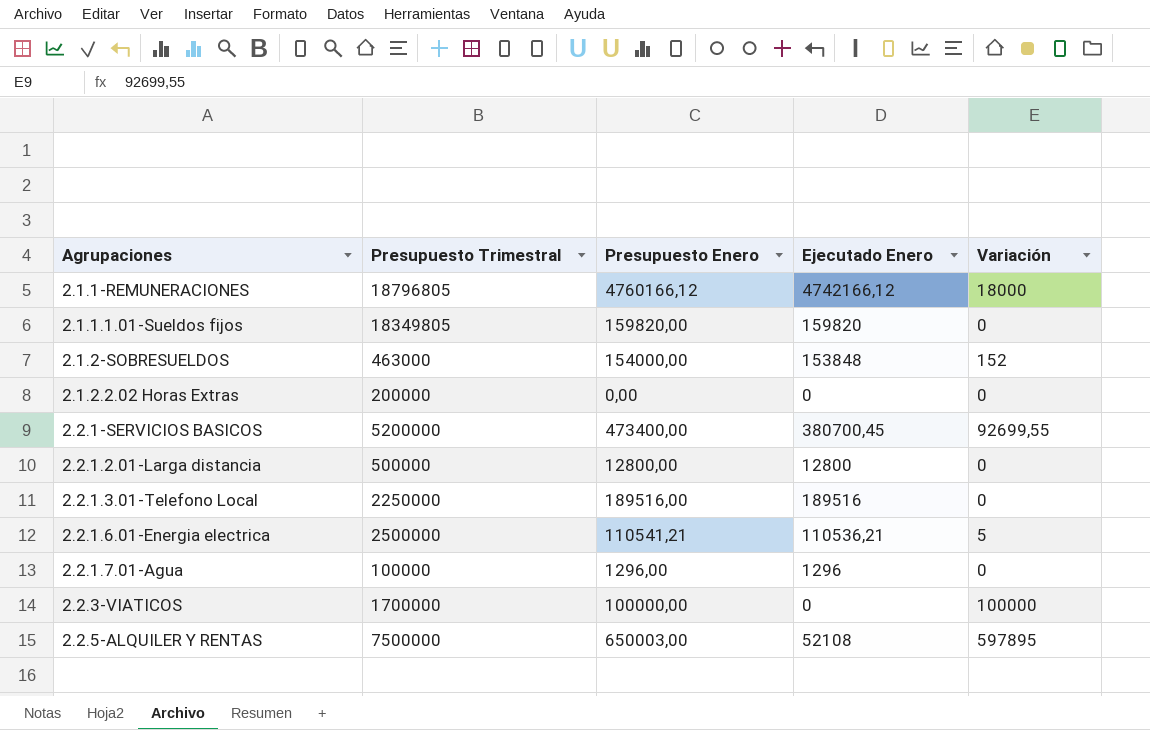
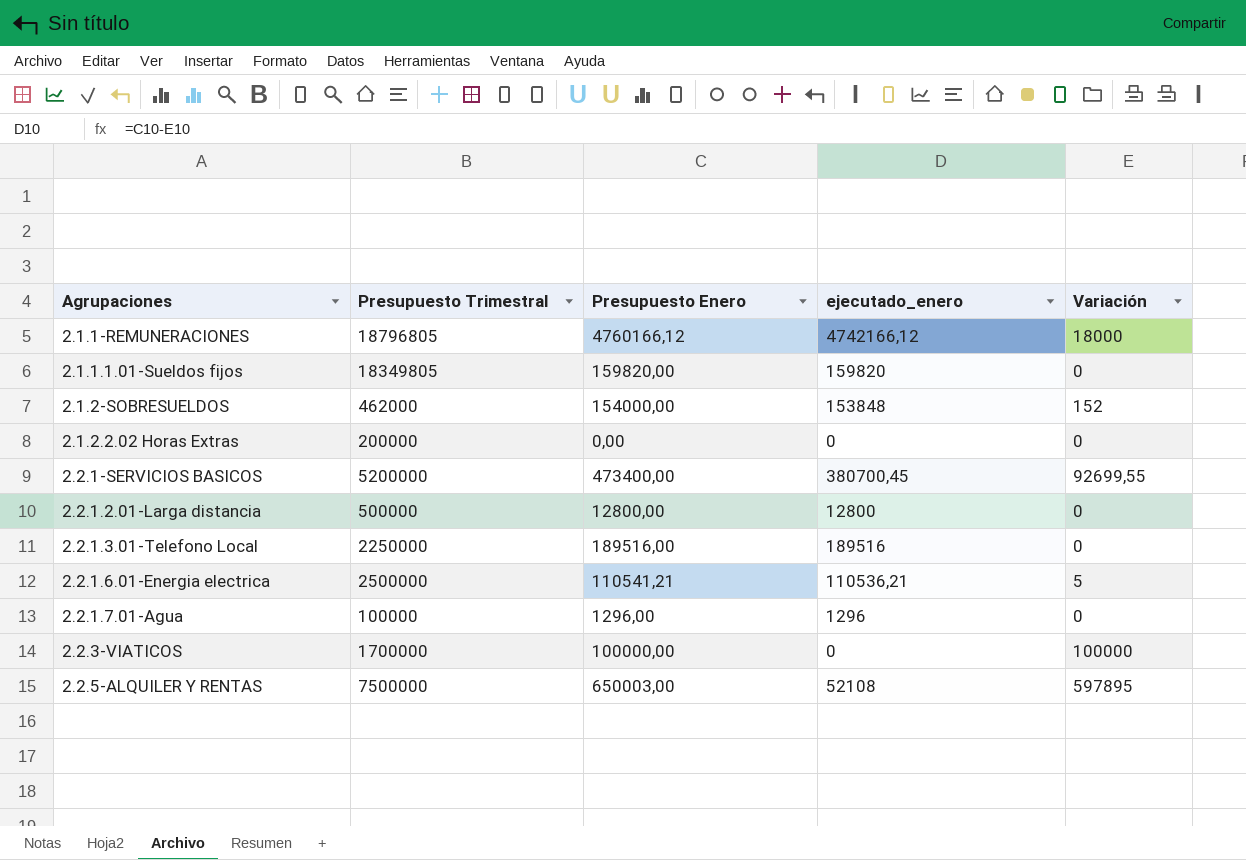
column name: Ejecutado Enero -> ejecutado_enero
2.1.2-SOBRESUELDOS | Presupuesto Trimestral: 463000 -> 462000

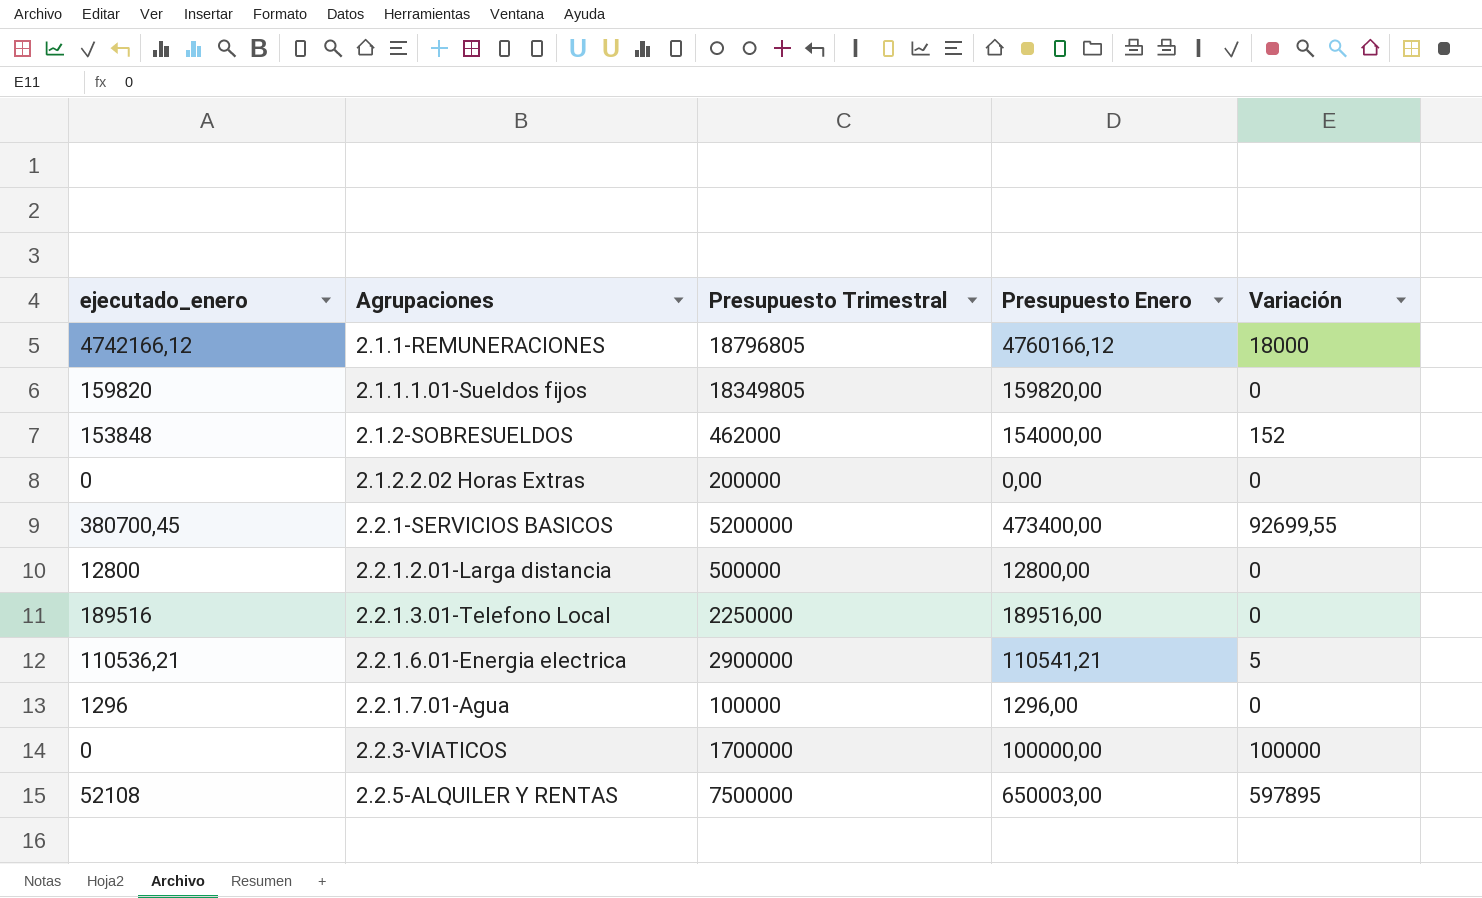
column ejecutado_enero | position: 4 -> 1
2.2.1.6.01-Energia electrica | Presupuesto Trimestral: 2500000 -> 2900000

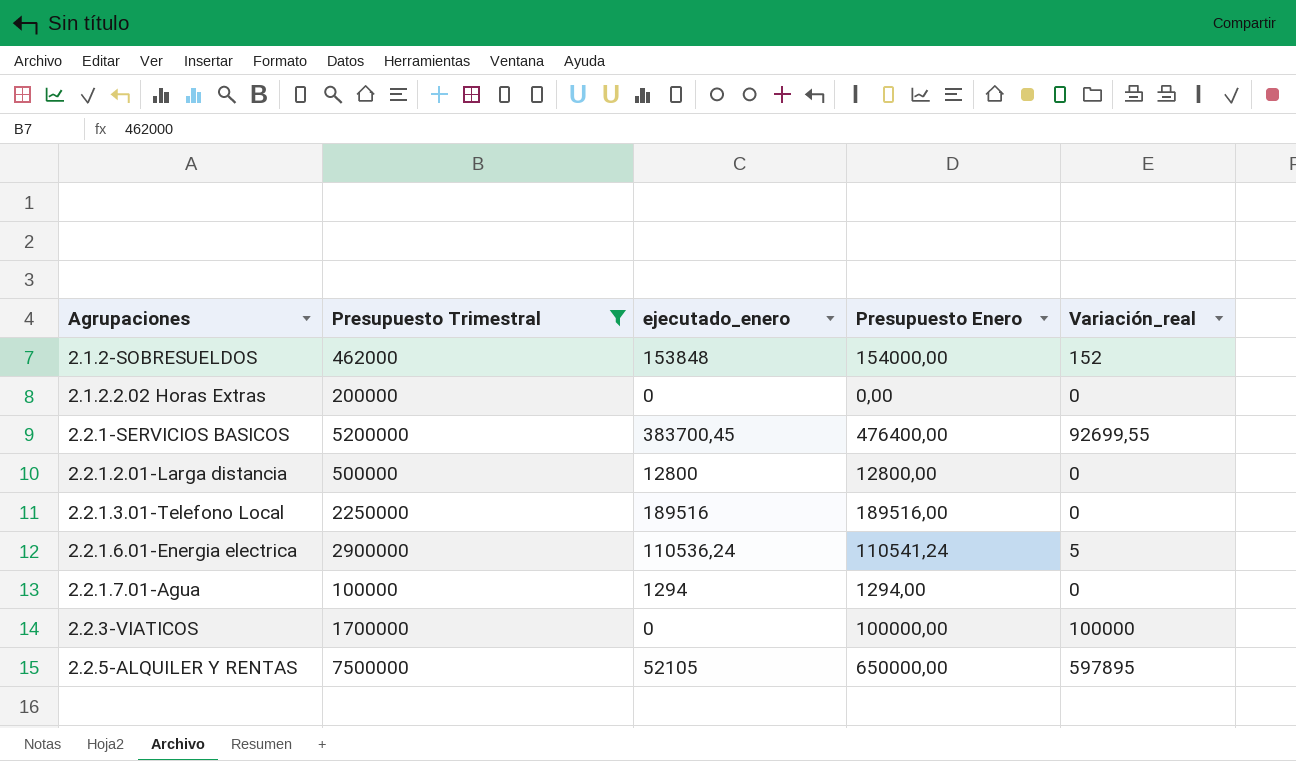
filter: none -> Presupuesto Trimestral <= 7500000
column ejecutado_enero | position: 1 -> 3
column name: Variación -> Variación_real
2.2.1-SERVICIOS BASICOS | ejecutado_enero: 380700,45 -> 383700,45
2.2.1-SERVICIOS BASICOS | Presupuesto Enero: 473400,00 -> 476400,00
2.2.1.6.01-Energia electrica | ejecutado_enero: 110536,21 -> 110536,24
2.2.1.6.01-Energia electrica | Presupuesto Enero: 110541,21 -> 110541,24
2.2.1.7.01-Agua | ejecutado_enero: 1296 -> 1294
2.2.1.7.01-Agua | Presupuesto Enero: 1296,00 -> 1294,00
2.2.5-ALQUILER Y RENTAS | ejecutado_enero: 52108 -> 52105
2.2.5-ALQUILER Y RENTAS | Presupuesto Enero: 650003,00 -> 650000,00

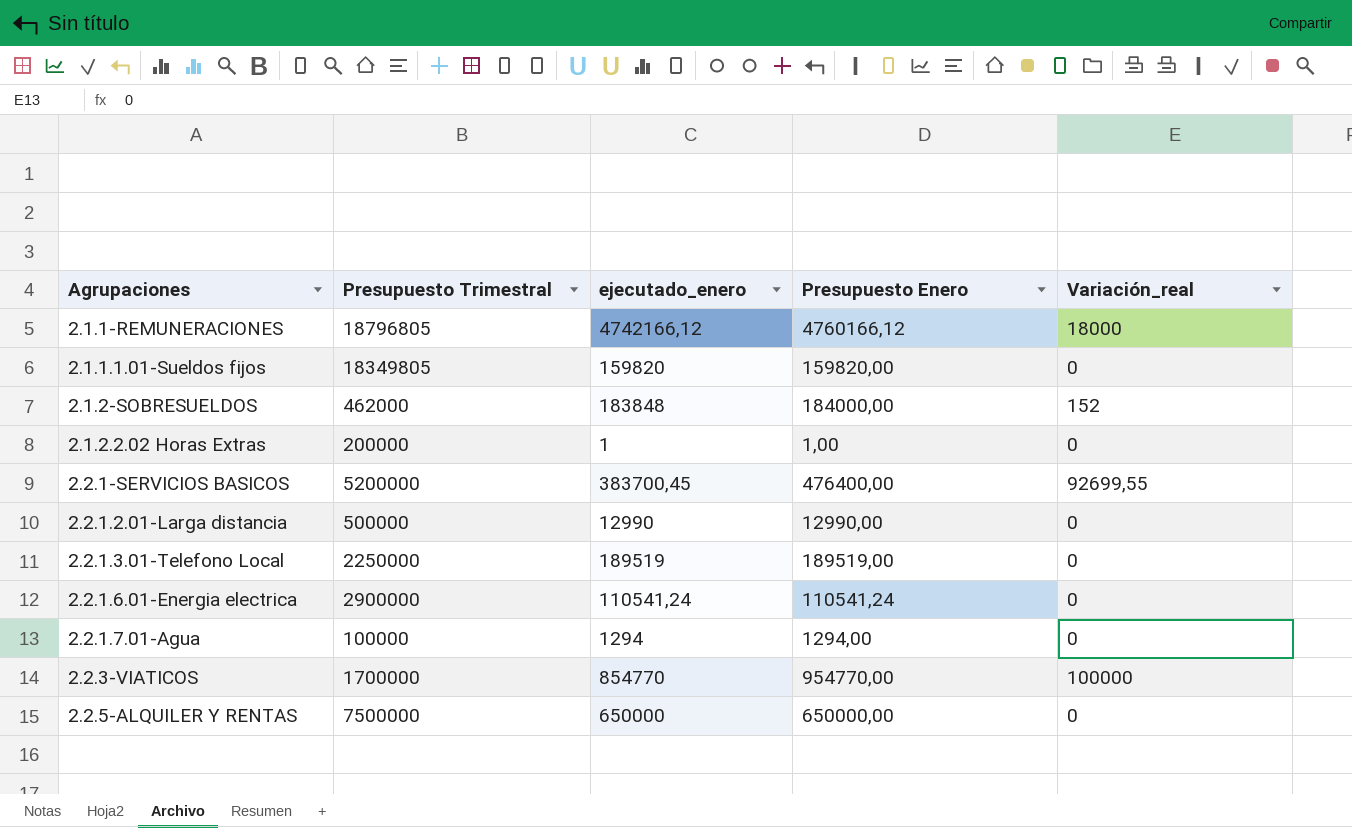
filter: Presupuesto Trimestral <= 7500000 -> none
2.1.2-SOBRESUELDOS | ejecutado_enero: 153848 -> 183848
2.1.2-SOBRESUELDOS | Presupuesto Enero: 154000,00 -> 184000,00
2.1.2.2.02 Horas Extras | ejecutado_enero: 0 -> 1
2.1.2.2.02 Horas Extras | Presupuesto Enero: 0,00 -> 1,00
2.2.1.2.01-Larga distancia | ejecutado_enero: 12800 -> 12990
2.2.1.2.01-Larga distancia | Presupuesto Enero: 12800,00 -> 12990,00
2.2.1.3.01-Telefono Local | ejecutado_enero: 189516 -> 189519
2.2.1.3.01-Telefono Local | Presupuesto Enero: 189516,00 -> 189519,00
2.2.1.6.01-Energia electrica | ejecutado_enero: 110536,24 -> 110541,24
2.2.1.6.01-Energia electrica | Variación_real: 5 -> 0
2.2.3-VIATICOS | ejecutado_enero: 0 -> 854770
2.2.3-VIATICOS | Presupuesto Enero: 100000,00 -> 954770,00
2.2.5-ALQUILER Y RENTAS | ejecutado_enero: 52105 -> 650000
2.2.5-ALQUILER Y RENTAS | Variación_real: 597895 -> 0

